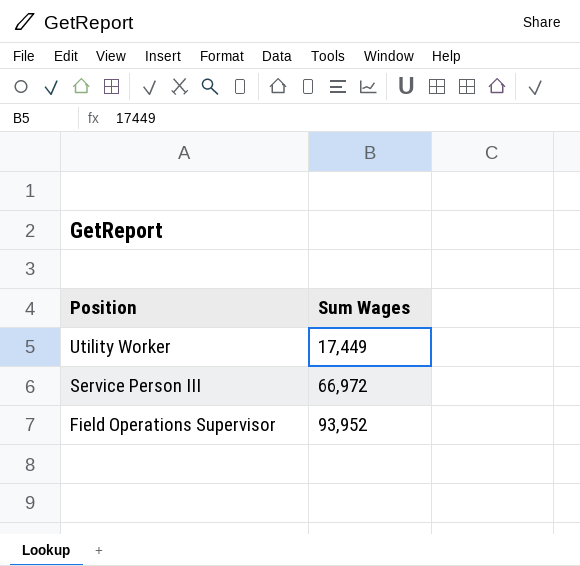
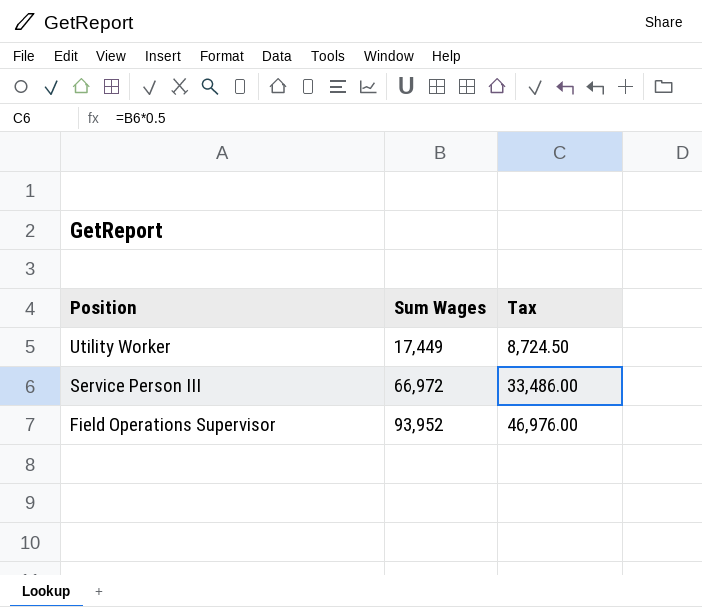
column Tax | formula: none -> [Sum Wages] * 0.5

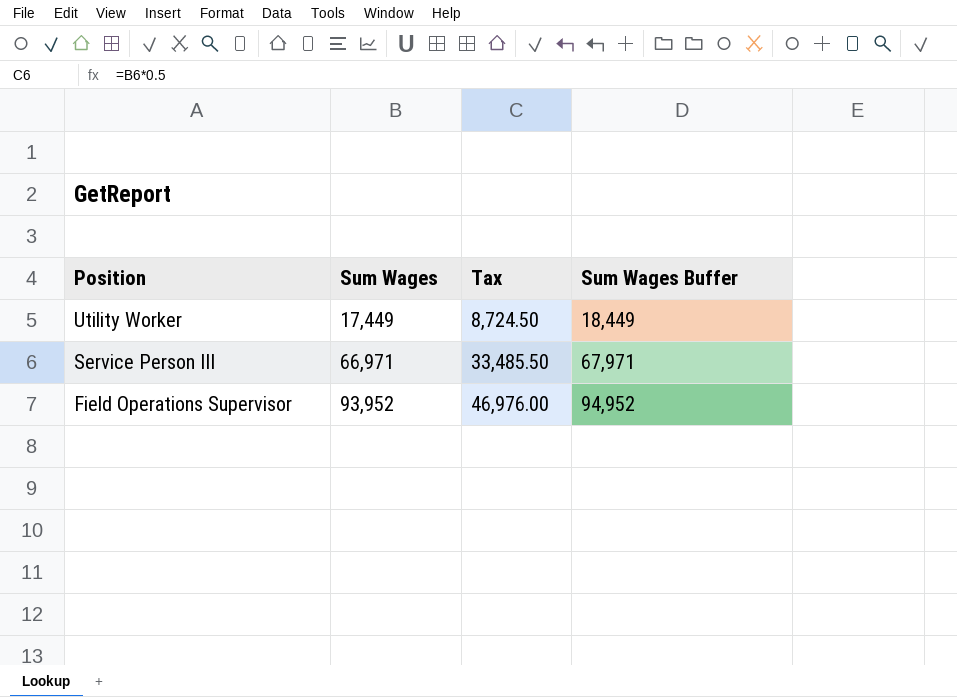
column Sum Wages Buffer | formula: none -> [Sum Wages] + 1000
Service Person III | Sum Wages: 66,972 -> 66,971
Service Person III | Tax: 33,486.00 -> 33,485.50

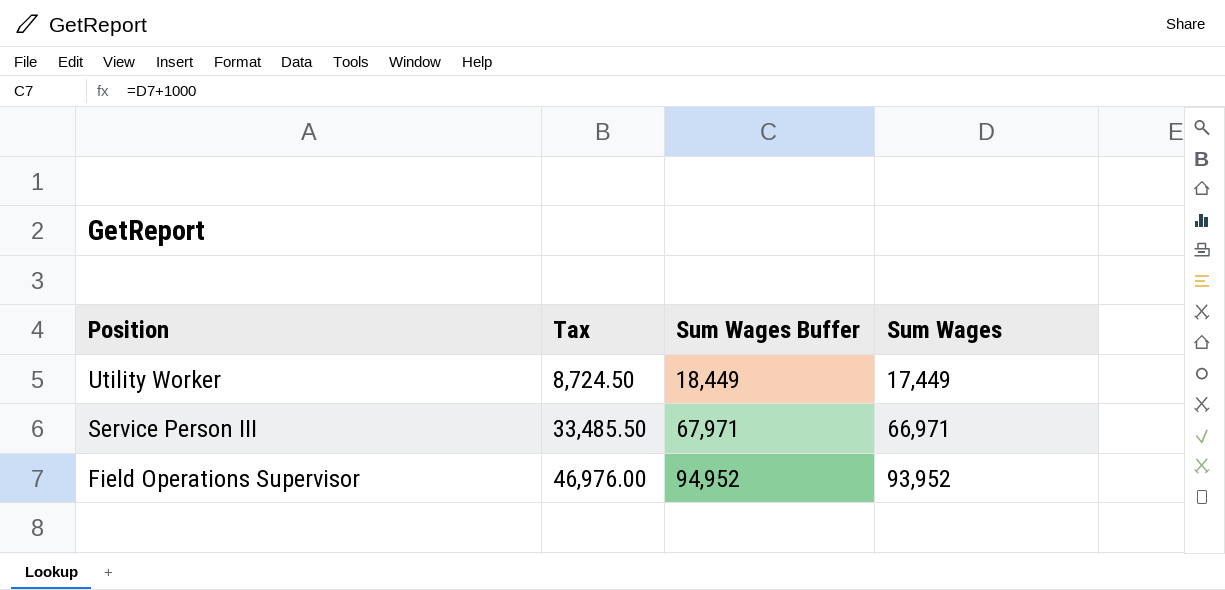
column Sum Wages | position: 2 -> 4

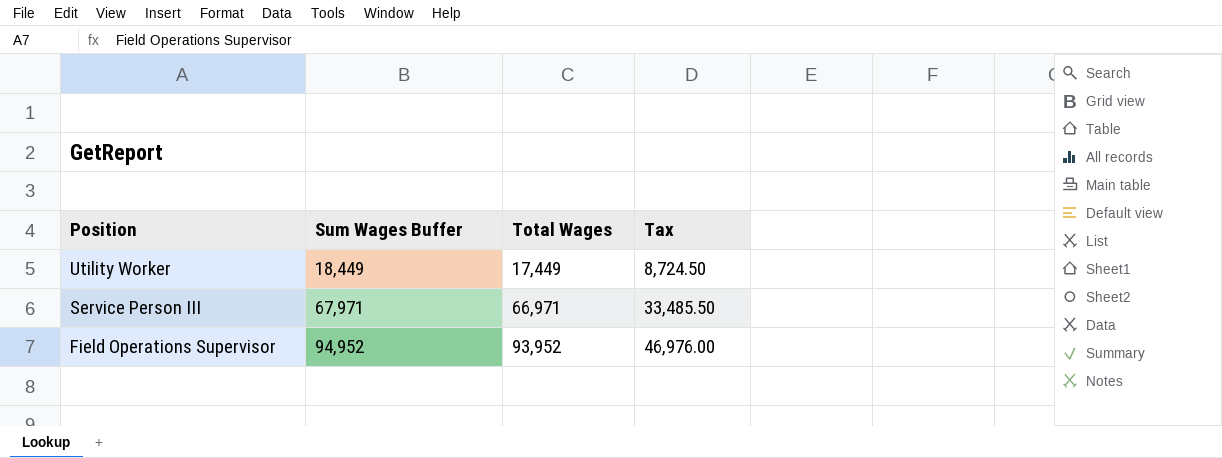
column name: Sum Wages -> Total Wages
column Tax | position: 2 -> 4

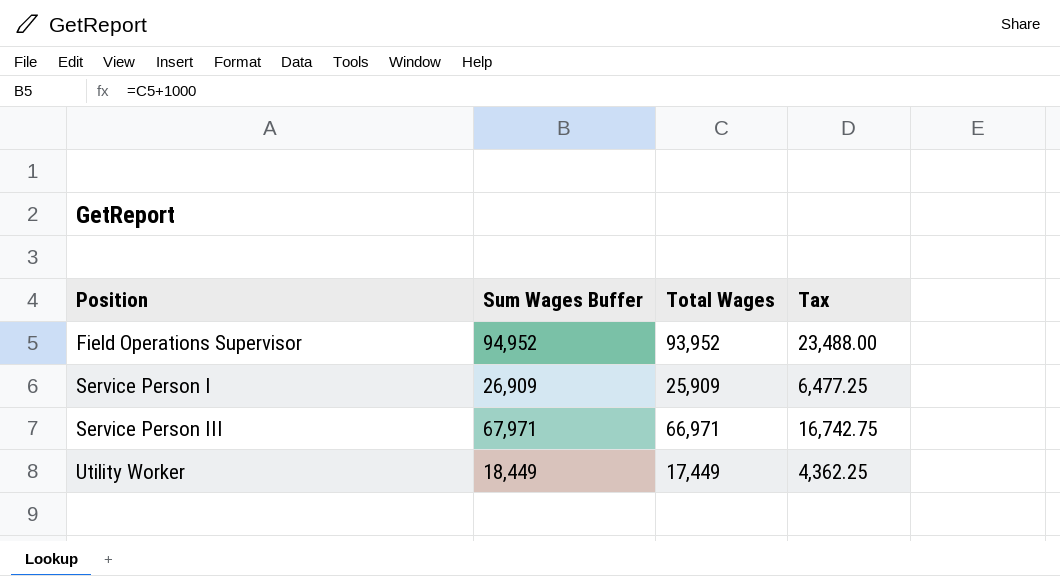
row order: Position descending -> Position ascending
column Tax | formula: [Total Wages] * 0.5 -> [Total Wages] * 0.25
row Service Person I: none -> 26,909 | 25,909 | 6,477.25

